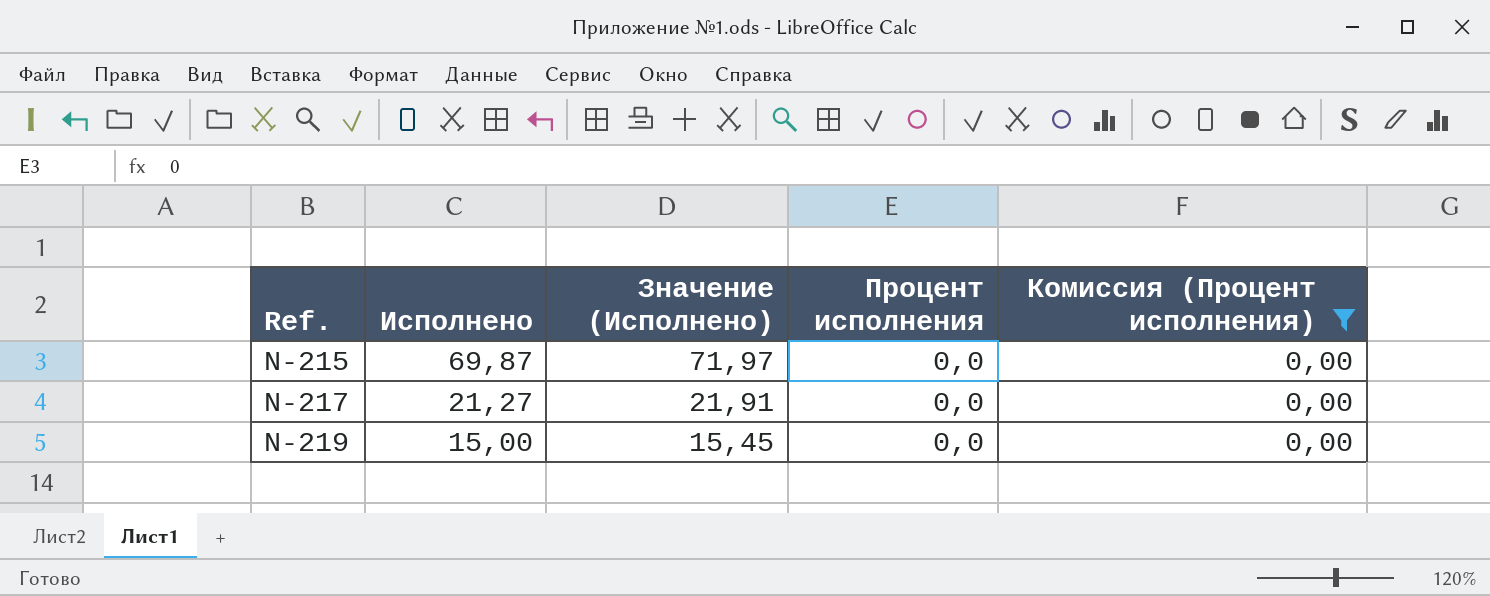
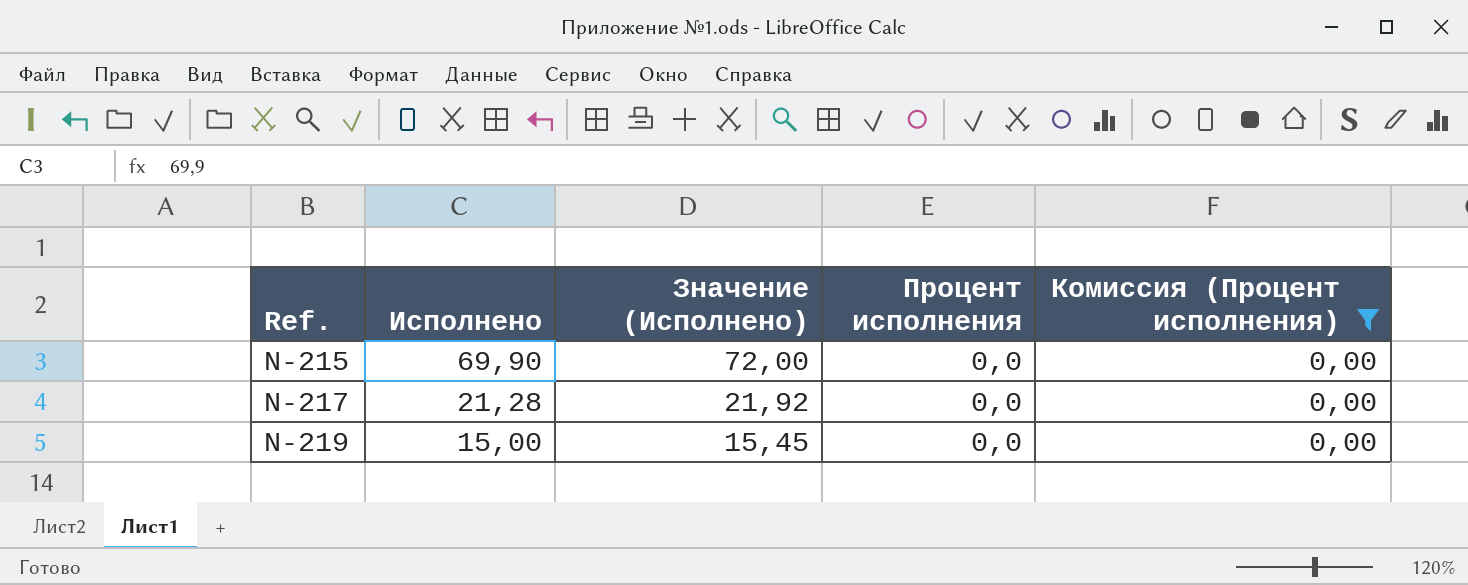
N-215 | Исполнено: 69,87 -> 69,90
N-215 | Значение (Исполнено): 71,97 -> 72,00
N-217 | Исполнено: 21,27 -> 21,28
N-217 | Значение (Исполнено): 21,91 -> 21,92

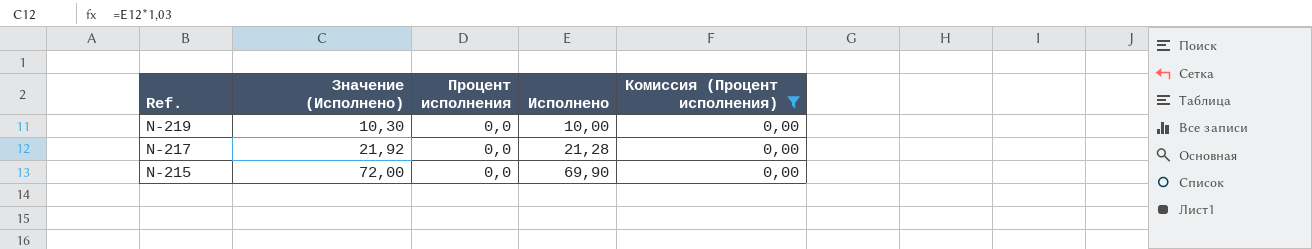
row order: Ref. ascending -> Ref. descending
column Исполнено | position: 2 -> 4
N-219 | Значение (Исполнено): 15,45 -> 10,30
N-219 | Исполнено: 15,00 -> 10,00

